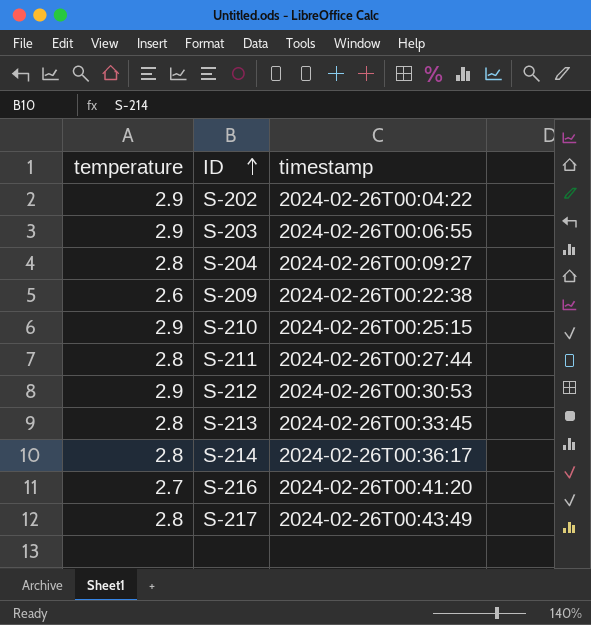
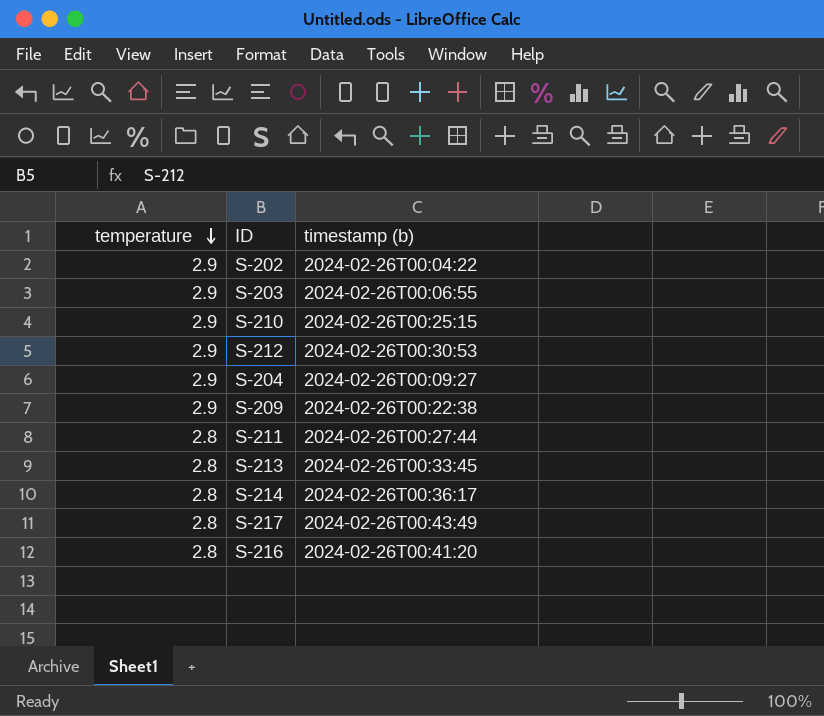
row order: ID ascending -> temperature descending
column name: timestamp -> timestamp (b)
S-204 | temperature: 2.8 -> 2.9
S-209 | temperature: 2.6 -> 2.9
S-216 | temperature: 2.7 -> 2.8

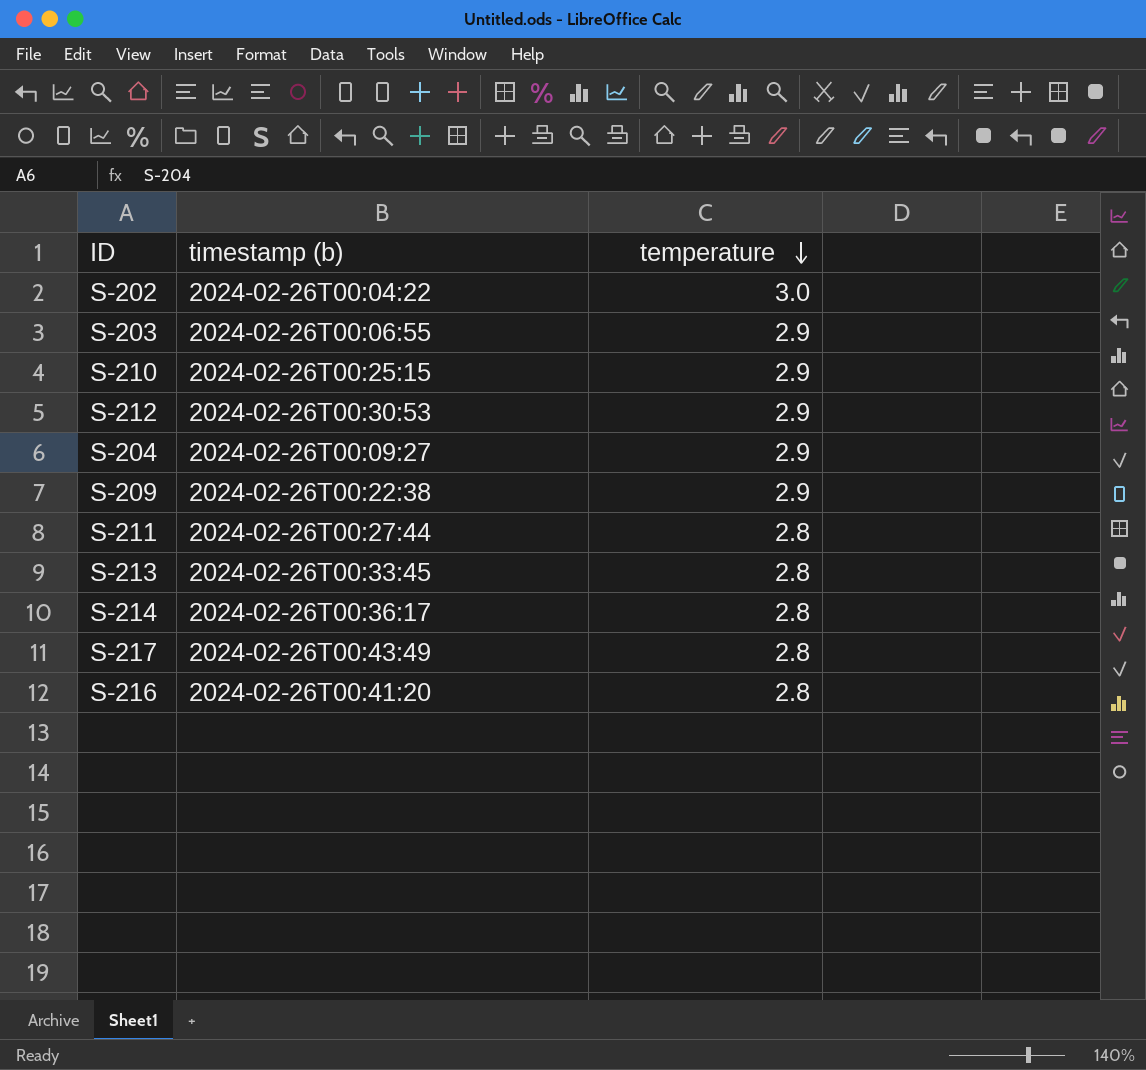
column temperature | position: 1 -> 3
S-202 | temperature: 2.9 -> 3.0

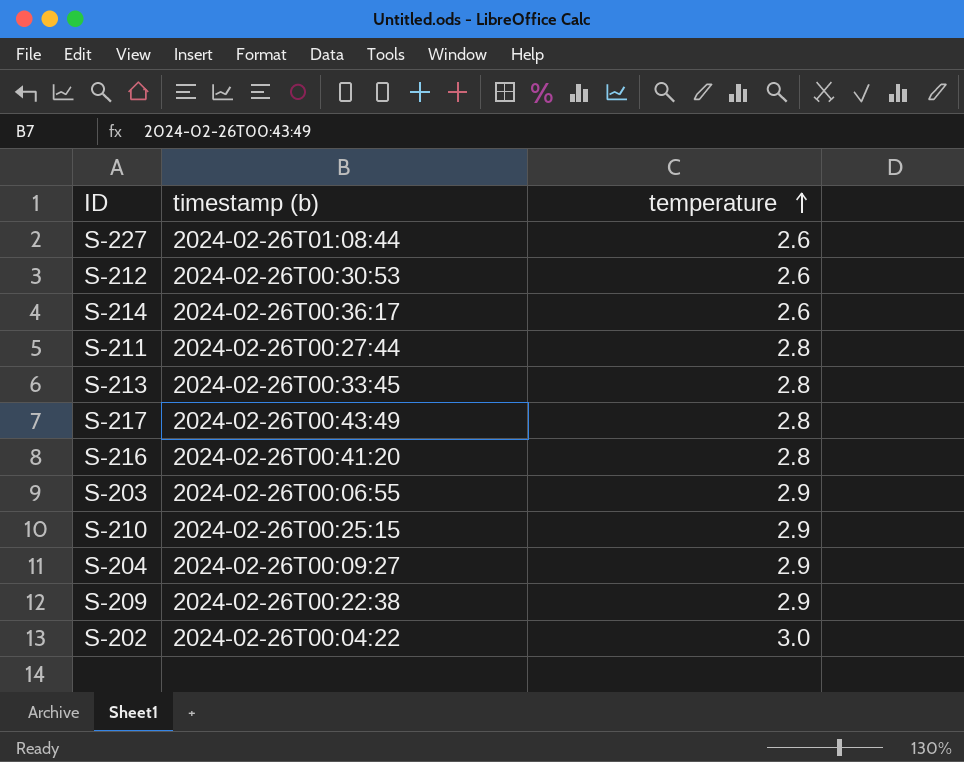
row order: temperature descending -> temperature ascending
row S-227: none -> 2024-02-26T01:08:44 | 2.6
S-212 | temperature: 2.9 -> 2.6
S-214 | temperature: 2.8 -> 2.6

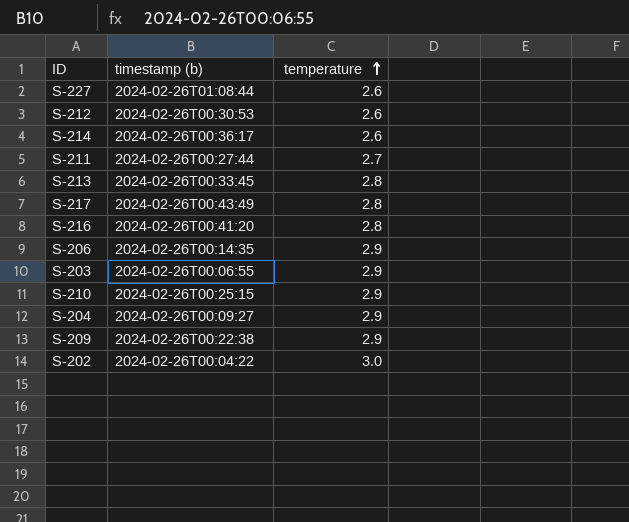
S-211 | temperature: 2.8 -> 2.7
row S-206: none -> 2024-02-26T00:14:35 | 2.9

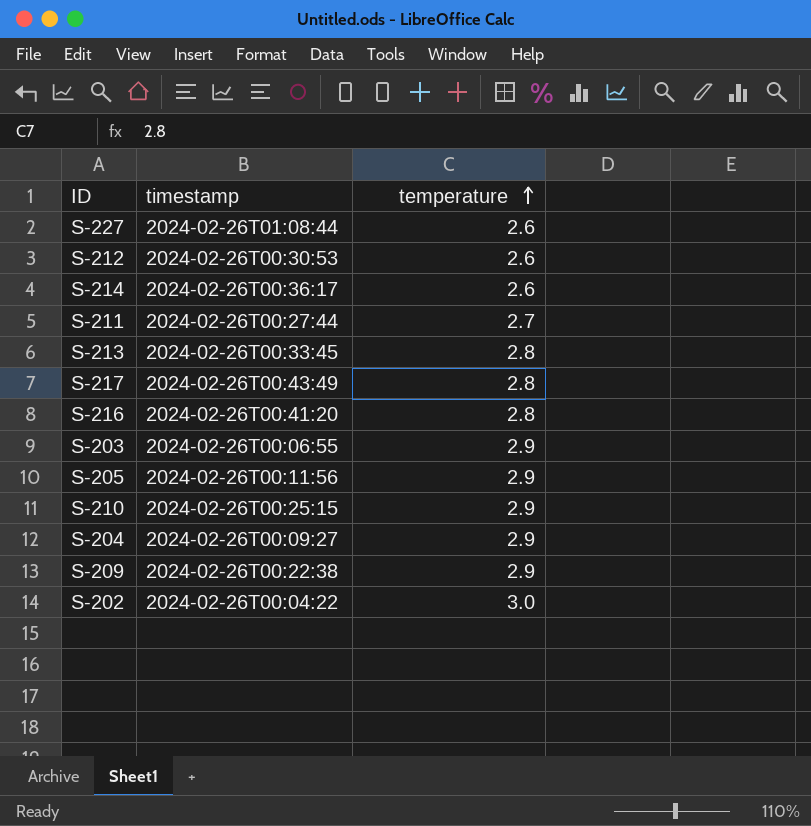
column name: timestamp (b) -> timestamp
row S-206: 2024-02-26T00:14:35 | 2.9 -> none
row S-205: none -> 2024-02-26T00:11:56 | 2.9

